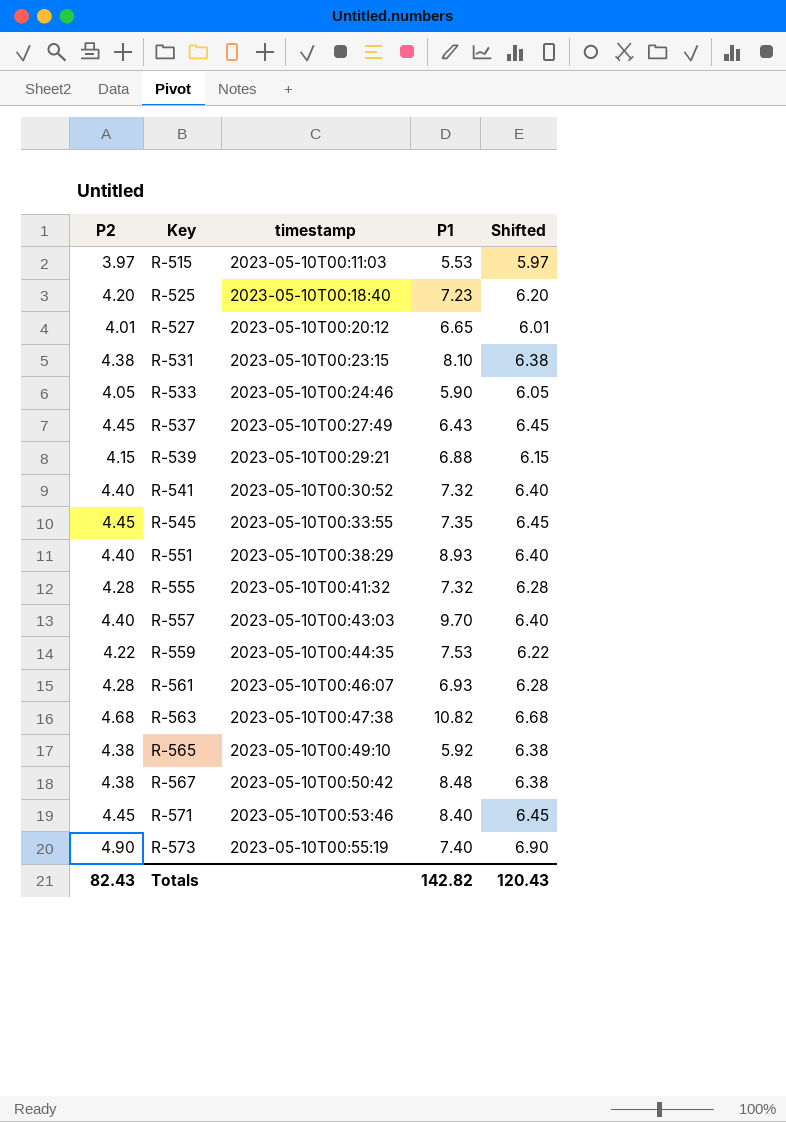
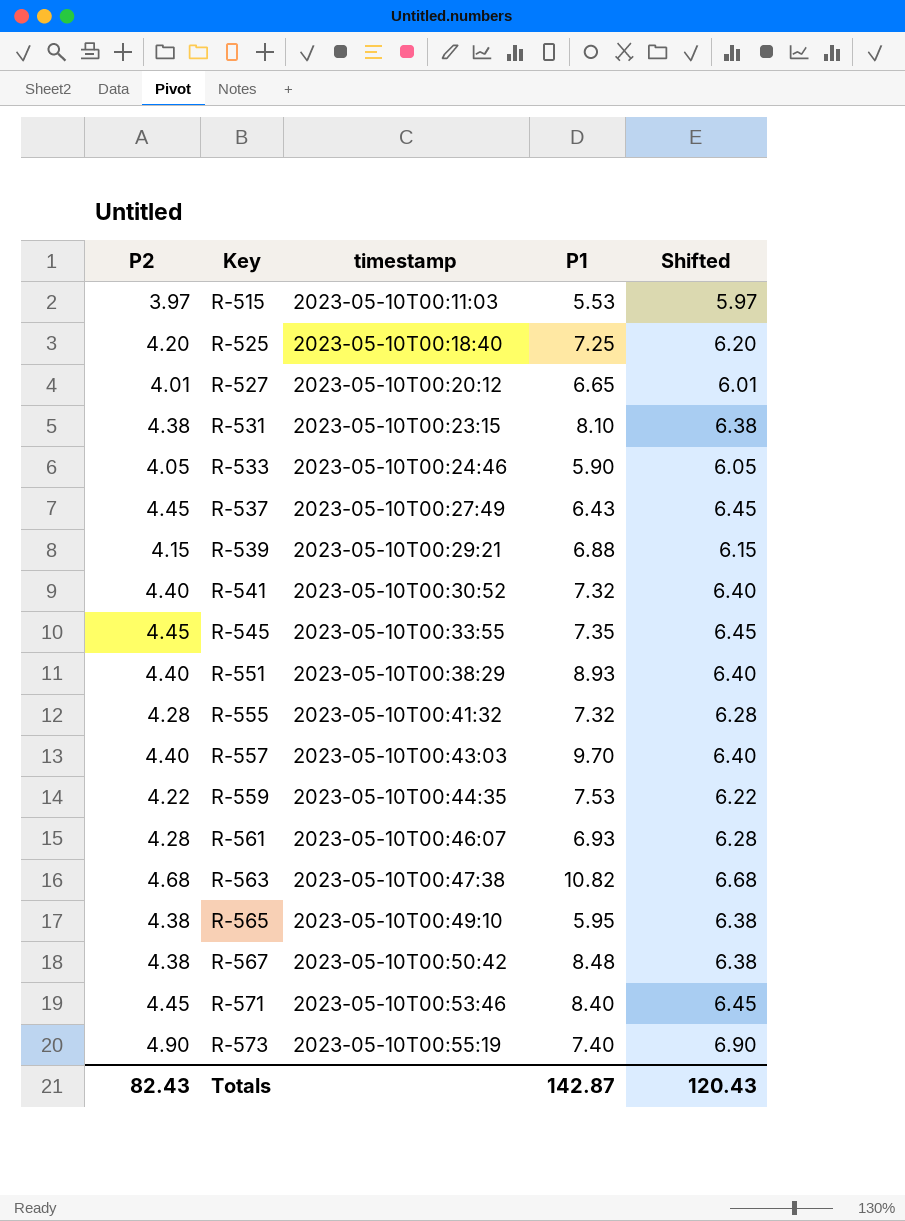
R-525 | P1: 7.23 -> 7.25
R-565 | P1: 5.92 -> 5.95
Totals | P1: 142.82 -> 142.87

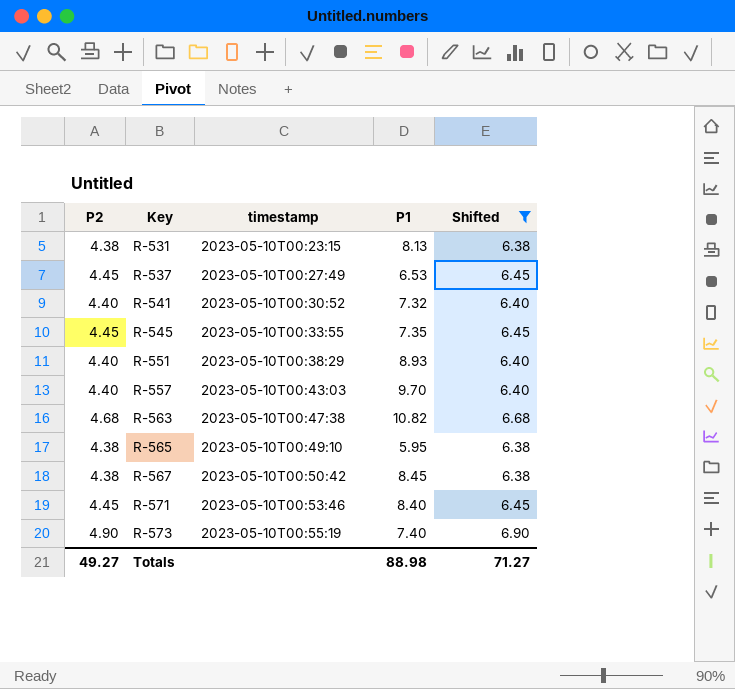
filter: none -> Shifted >= 6.38
R-531 | P1: 8.10 -> 8.13
R-537 | P1: 6.43 -> 6.53
R-567 | P1: 8.48 -> 8.45
Totals | P2: 82.43 -> 49.27
Totals | P1: 142.87 -> 88.98
Totals | Shifted: 120.43 -> 71.27

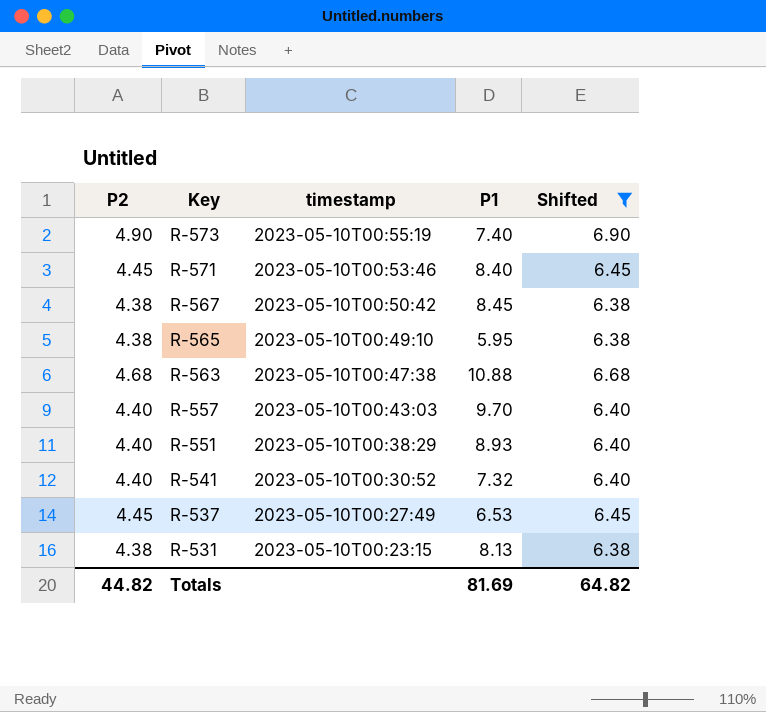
row order: Key ascending -> Key descending
row R-545: 4.45 | 2023-05-10T00:33:55 | 7.35 | 6.45 -> none
R-563 | P1: 10.82 -> 10.88
Totals | P2: 49.27 -> 44.82
Totals | P1: 88.98 -> 81.69
Totals | Shifted: 71.27 -> 64.82

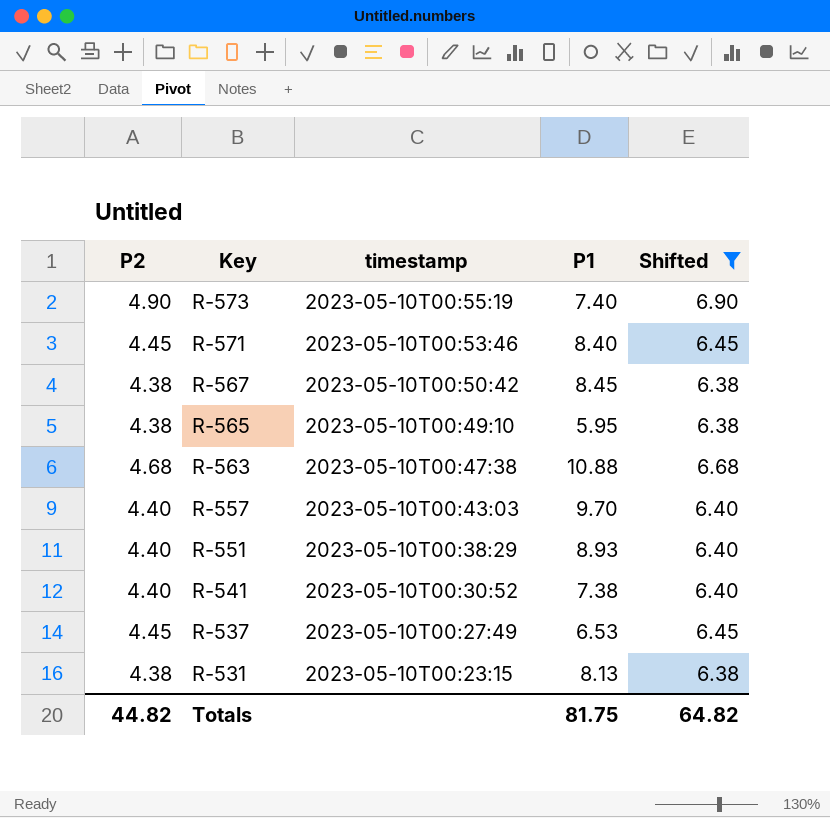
R-541 | P1: 7.32 -> 7.38
Totals | P1: 81.69 -> 81.75

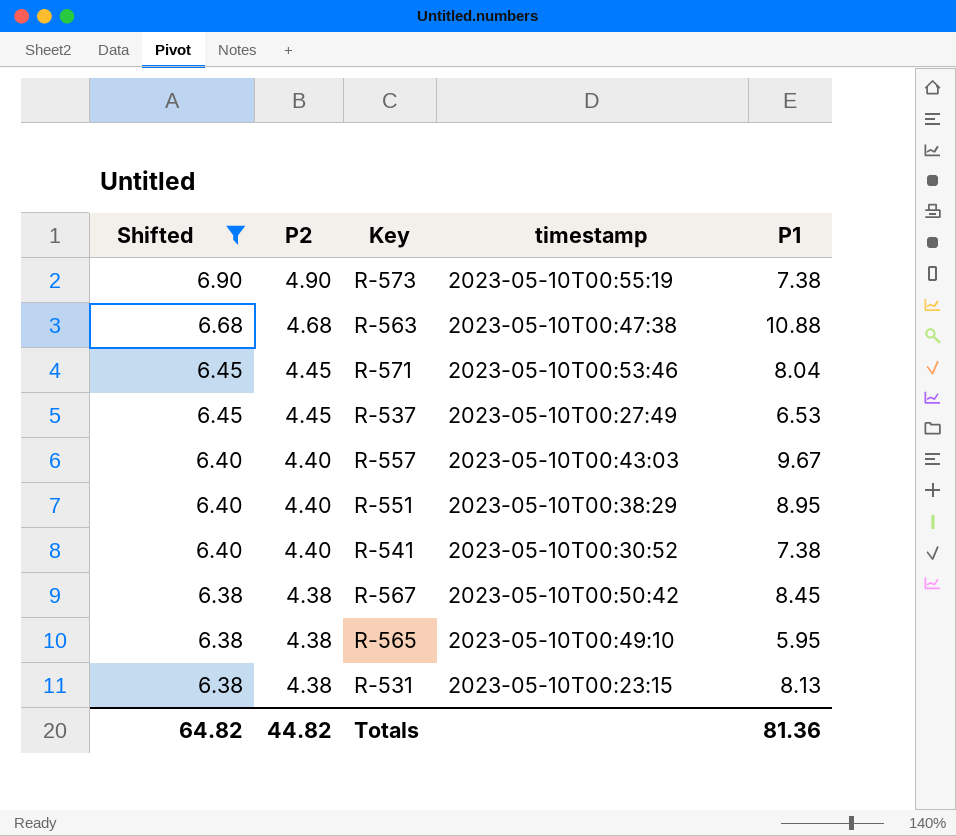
row order: Key descending -> Shifted descending
column Shifted | position: 5 -> 1
R-573 | P1: 7.40 -> 7.38
R-571 | P1: 8.40 -> 8.04
R-557 | P1: 9.70 -> 9.67
R-551 | P1: 8.93 -> 8.95
Totals | P1: 81.75 -> 81.36

